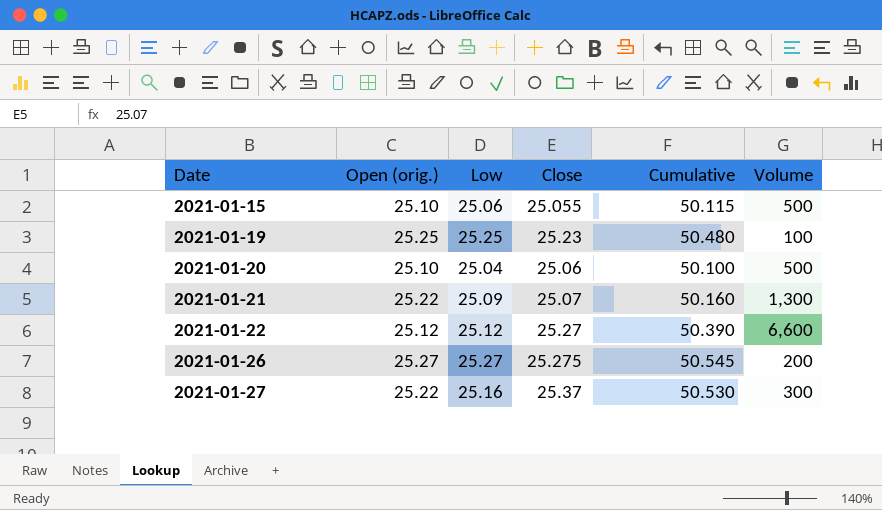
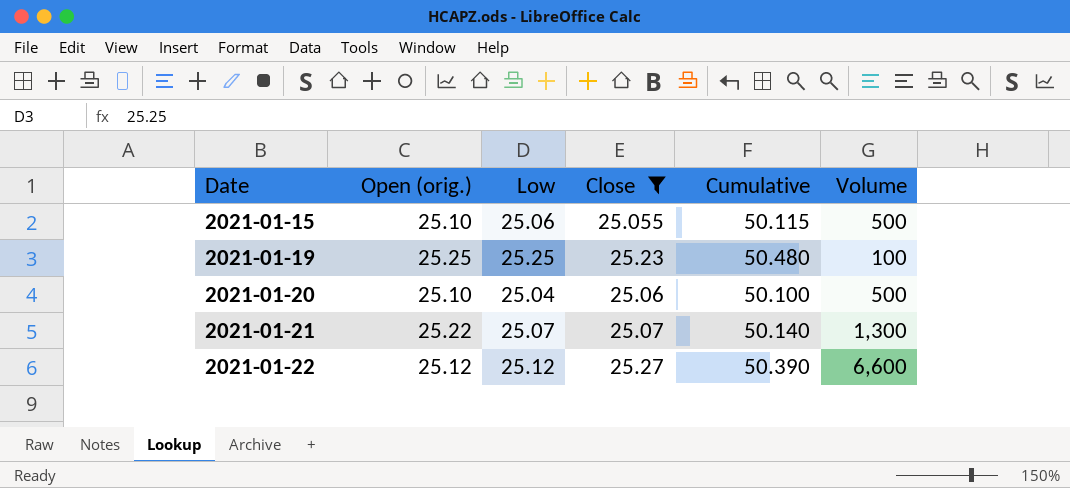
filter: none -> Close <= 25.27
2021-01-21 | Low: 25.09 -> 25.07
2021-01-21 | Cumulative: 50.160 -> 50.140

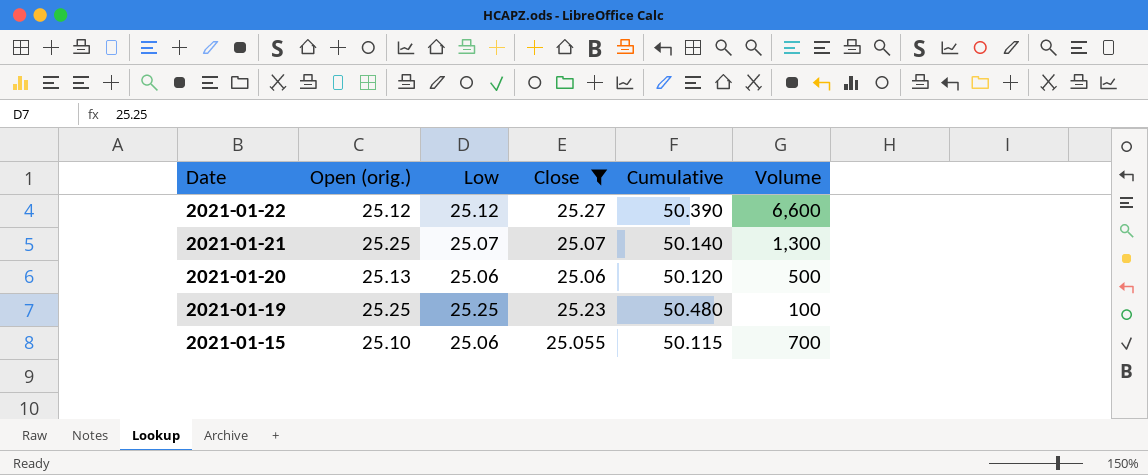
row order: Date ascending -> Date descending
2021-01-21 | Open (orig.): 25.22 -> 25.25
2021-01-20 | Open (orig.): 25.10 -> 25.13
2021-01-20 | Low: 25.04 -> 25.06
2021-01-20 | Cumulative: 50.100 -> 50.120
2021-01-15 | Volume: 500 -> 700

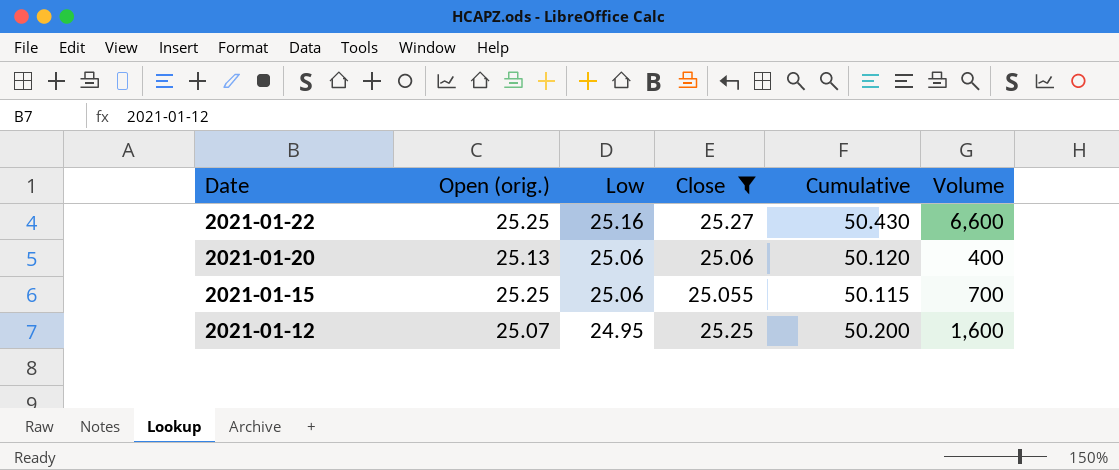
row 2021-01-21: 25.25 | 25.07 | 25.07 | 50.140 | 1,300 -> none
row 2021-01-19: 25.25 | 25.25 | 25.23 | 50.480 | 100 -> none
2021-01-22 | Open (orig.): 25.12 -> 25.25
2021-01-22 | Low: 25.12 -> 25.16
2021-01-22 | Cumulative: 50.390 -> 50.430
2021-01-20 | Volume: 500 -> 400
2021-01-15 | Open (orig.): 25.10 -> 25.25
row 2021-01-12: none -> 25.07 | 24.95 | 25.25 | 50.200 | 1,600

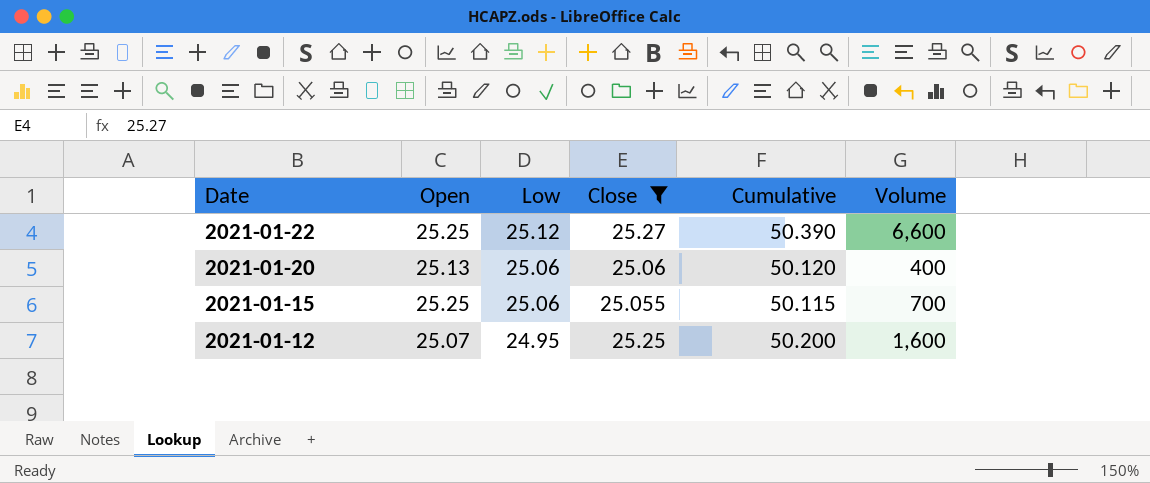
column name: Open (orig.) -> Open
2021-01-22 | Low: 25.16 -> 25.12
2021-01-22 | Cumulative: 50.430 -> 50.390

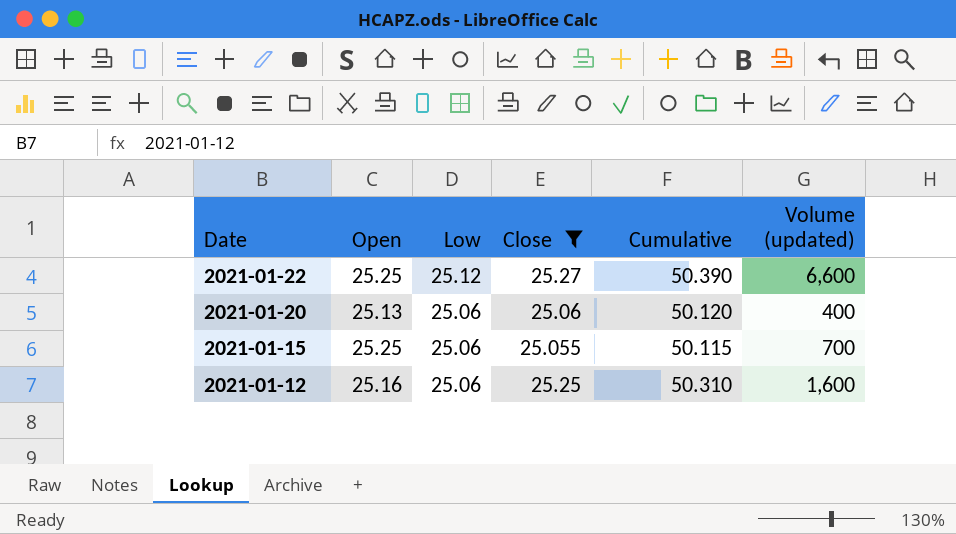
column name: Volume -> Volume (updated)
2021-01-12 | Open: 25.07 -> 25.16
2021-01-12 | Low: 24.95 -> 25.06
2021-01-12 | Cumulative: 50.200 -> 50.310

